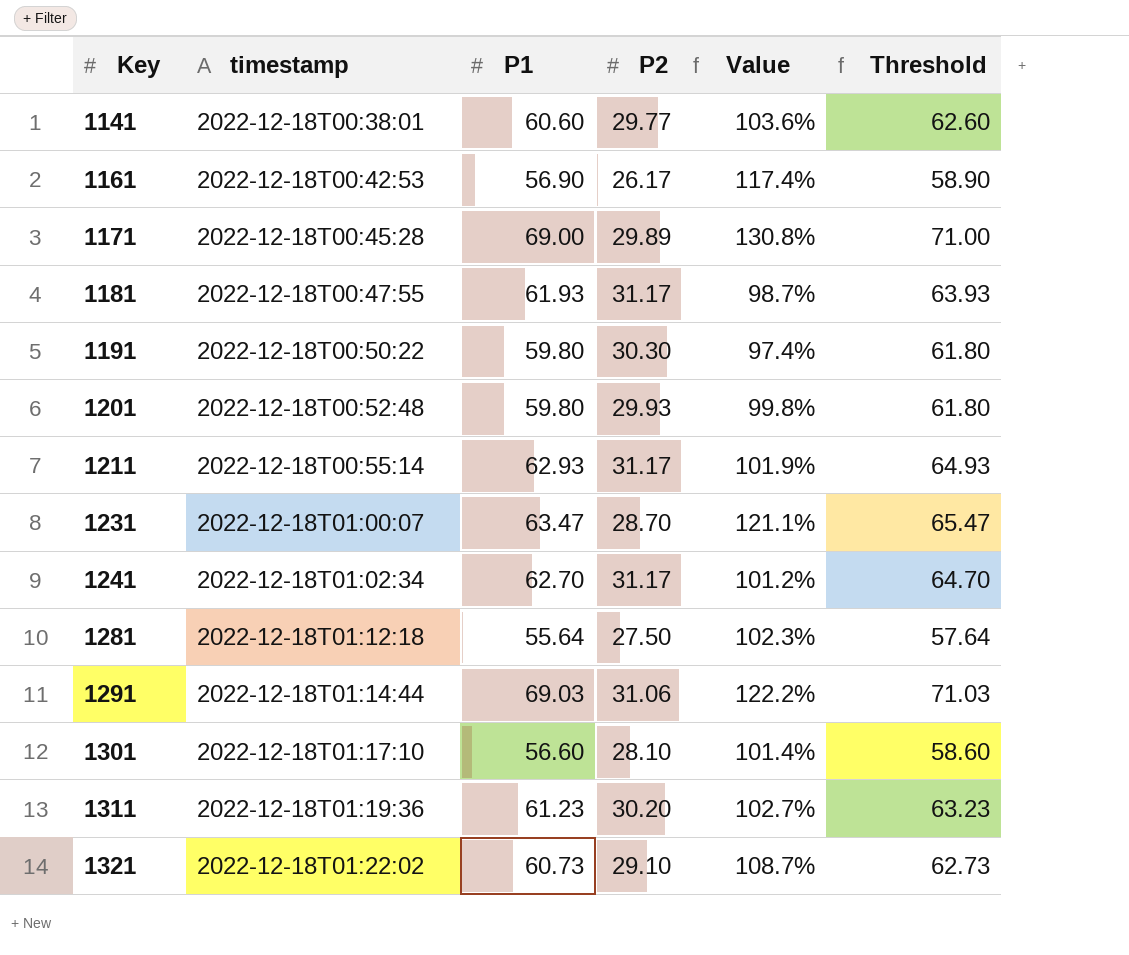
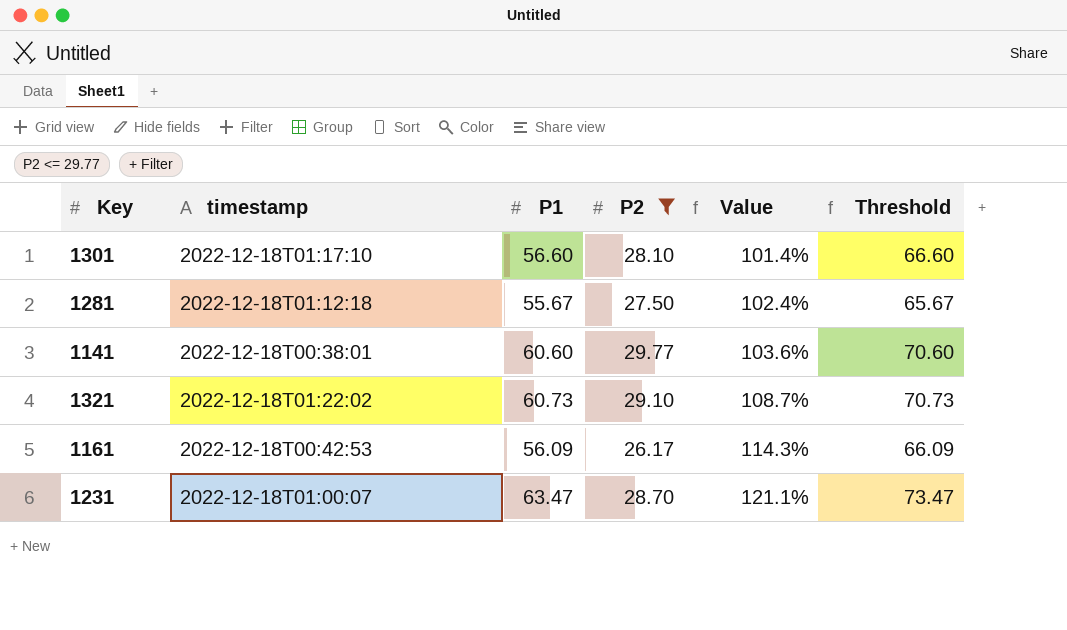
filter: none -> P2 <= 29.77
row order: Key ascending -> Value ascending
column Threshold | formula: [P1] + 2 -> [P1] + 10
1281 | P1: 55.64 -> 55.67
1281 | Value: 102.3% -> 102.4%
1161 | P1: 56.90 -> 56.09
1161 | Value: 117.4% -> 114.3%

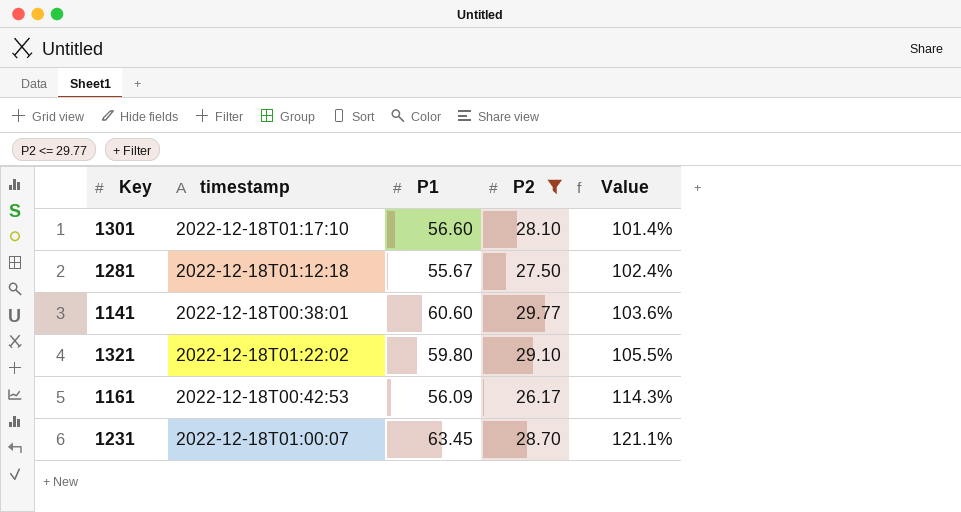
column Threshold | formula: [P1] + 10 -> none
1321 | P1: 60.73 -> 59.80
1321 | Value: 108.7% -> 105.5%
1231 | P1: 63.47 -> 63.45

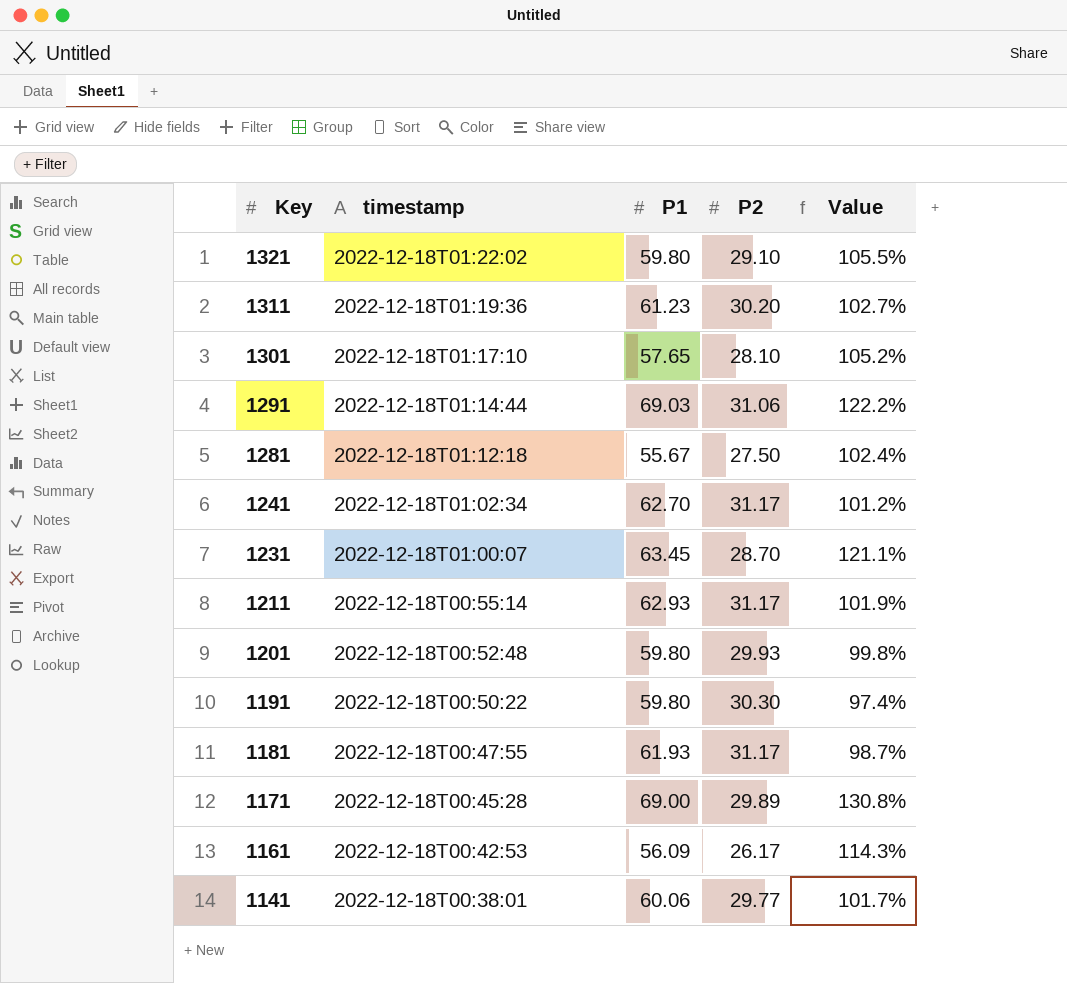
filter: P2 <= 29.77 -> none
row order: Value ascending -> Key descending
1301 | P1: 56.60 -> 57.65
1301 | Value: 101.4% -> 105.2%
1141 | P1: 60.60 -> 60.06
1141 | Value: 103.6% -> 101.7%

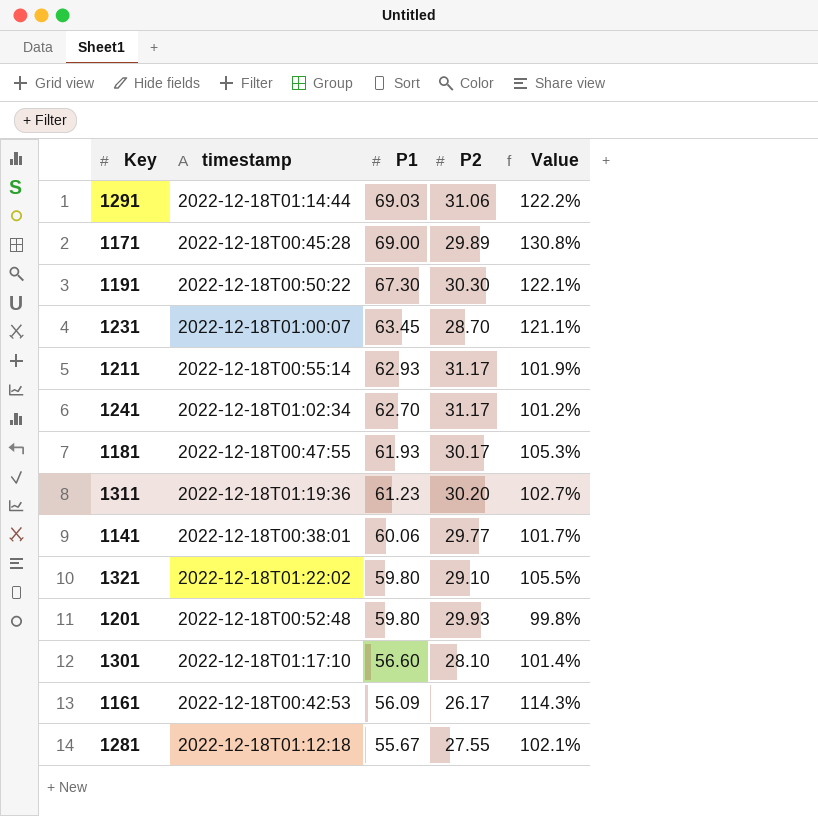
row order: Key descending -> P1 descending
1191 | P1: 59.80 -> 67.30
1191 | Value: 97.4% -> 122.1%
1181 | P2: 31.17 -> 30.17
1181 | Value: 98.7% -> 105.3%
1301 | P1: 57.65 -> 56.60
1301 | Value: 105.2% -> 101.4%
1281 | P2: 27.50 -> 27.55
1281 | Value: 102.4% -> 102.1%

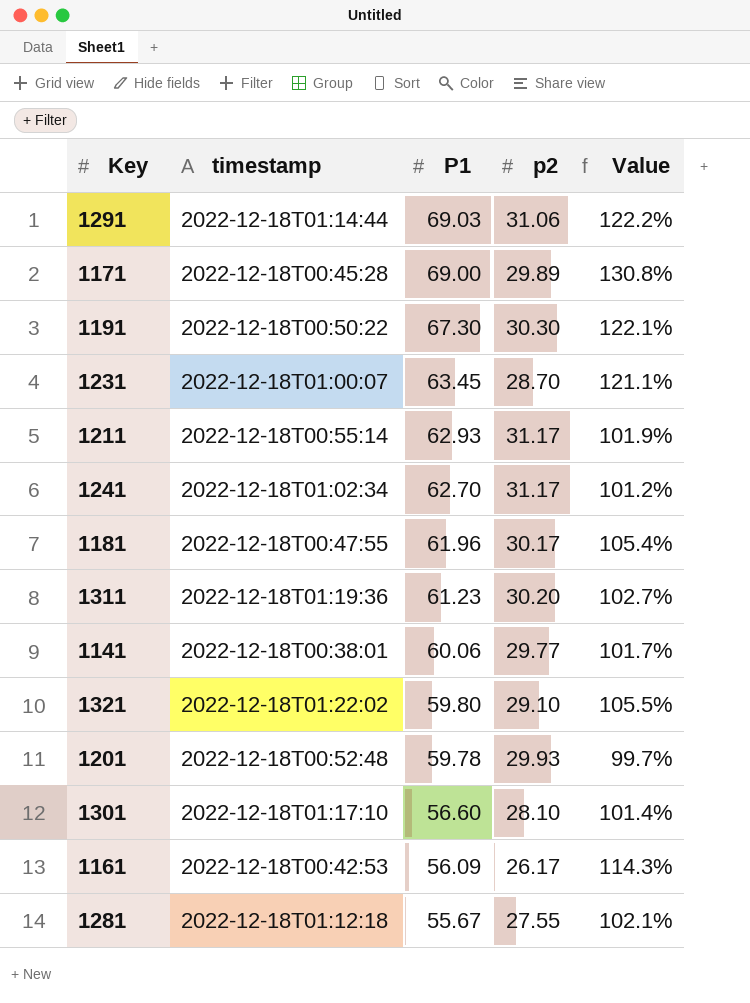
column name: P2 -> p2
1181 | P1: 61.93 -> 61.96
1181 | Value: 105.3% -> 105.4%
1201 | P1: 59.80 -> 59.78
1201 | Value: 99.8% -> 99.7%

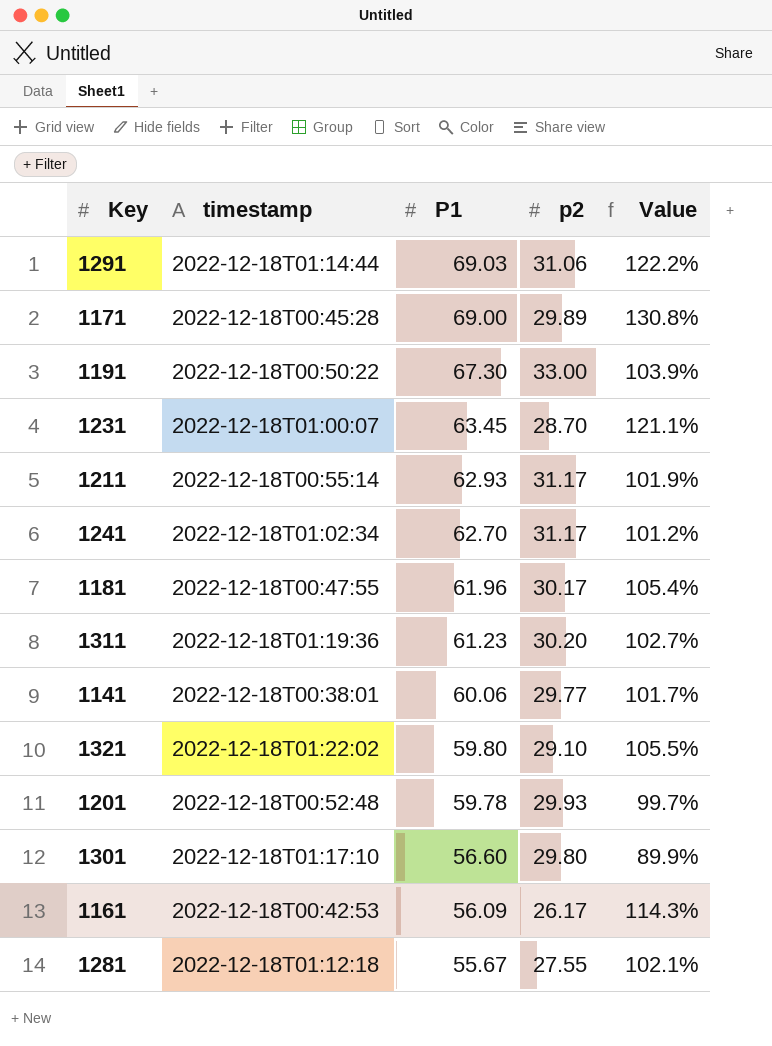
1191 | p2: 30.30 -> 33.00
1191 | Value: 122.1% -> 103.9%
1301 | p2: 28.10 -> 29.80
1301 | Value: 101.4% -> 89.9%

